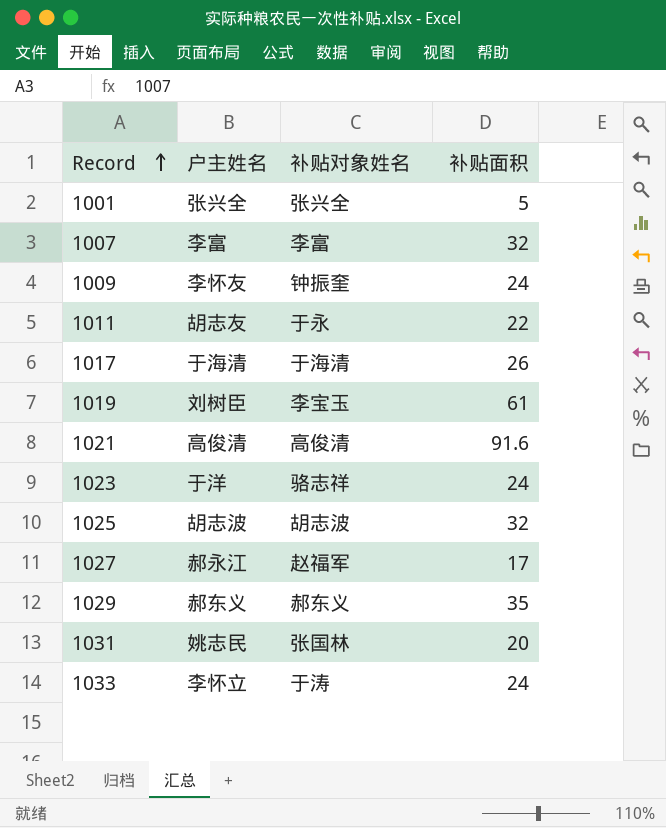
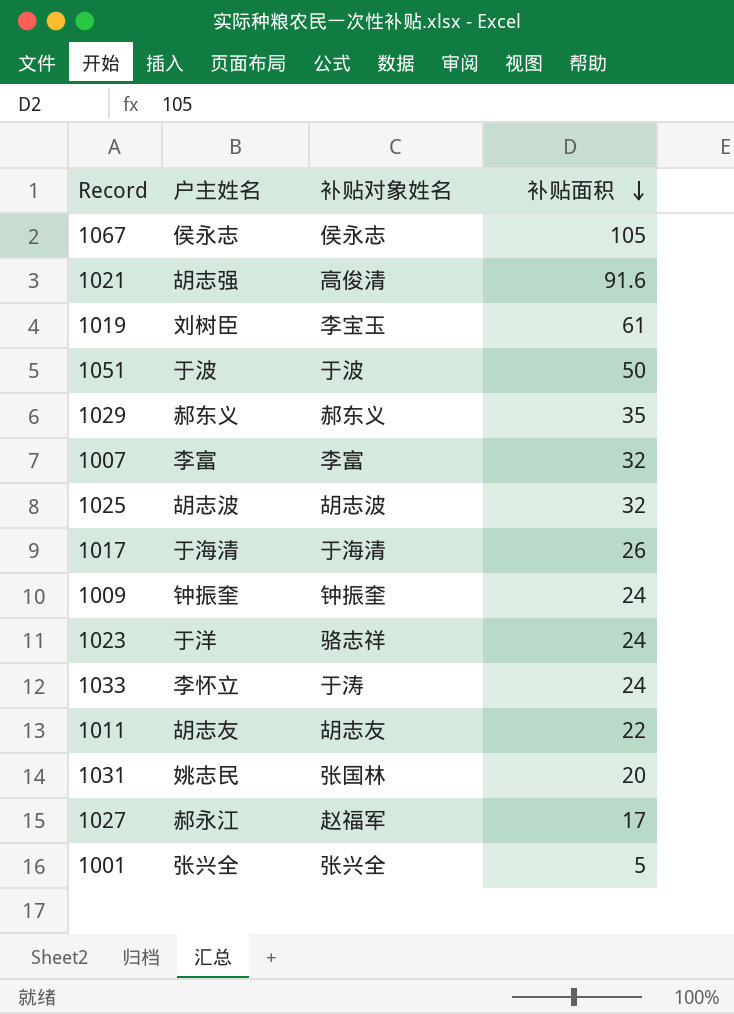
row order: Record ascending -> 补贴面积 descending
row 1067: none -> 侯永志 | 侯永志 | 105
1021 | 户主姓名: 高俊清 -> 胡志强
row 1051: none -> 于波 | 于波 | 50
1009 | 户主姓名: 李怀友 -> 钟振奎
1011 | 补贴对象姓名: 于永 -> 胡志友

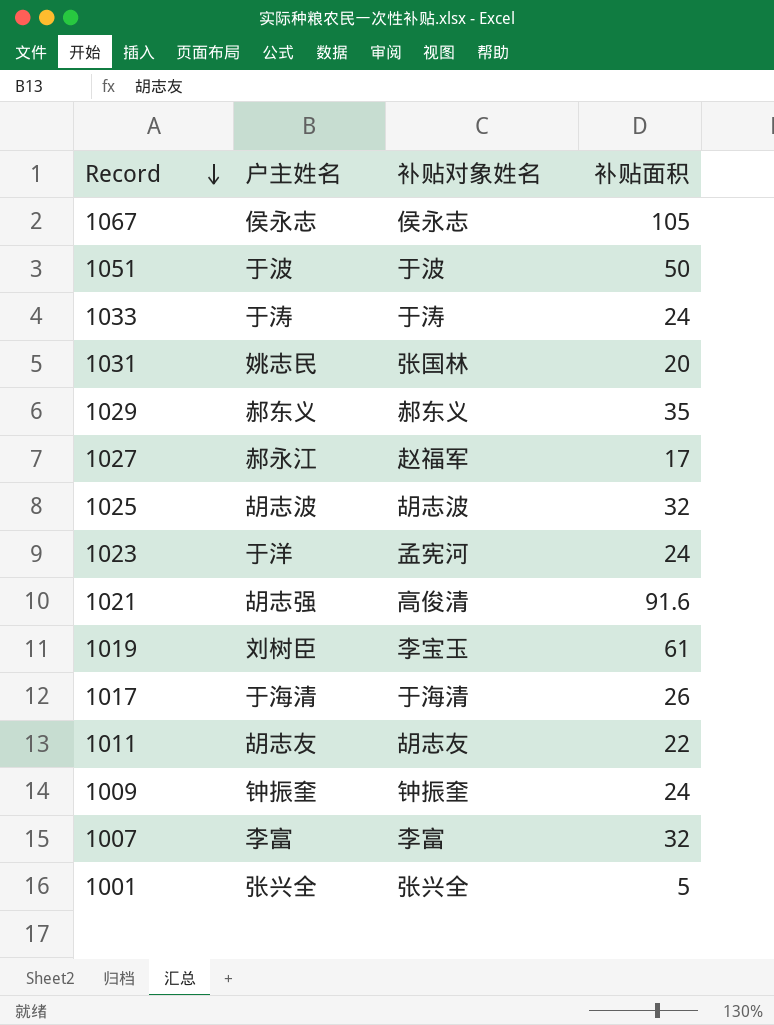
row order: 补贴面积 descending -> Record descending
1033 | 户主姓名: 李怀立 -> 于涛
1023 | 补贴对象姓名: 骆志祥 -> 孟宪河

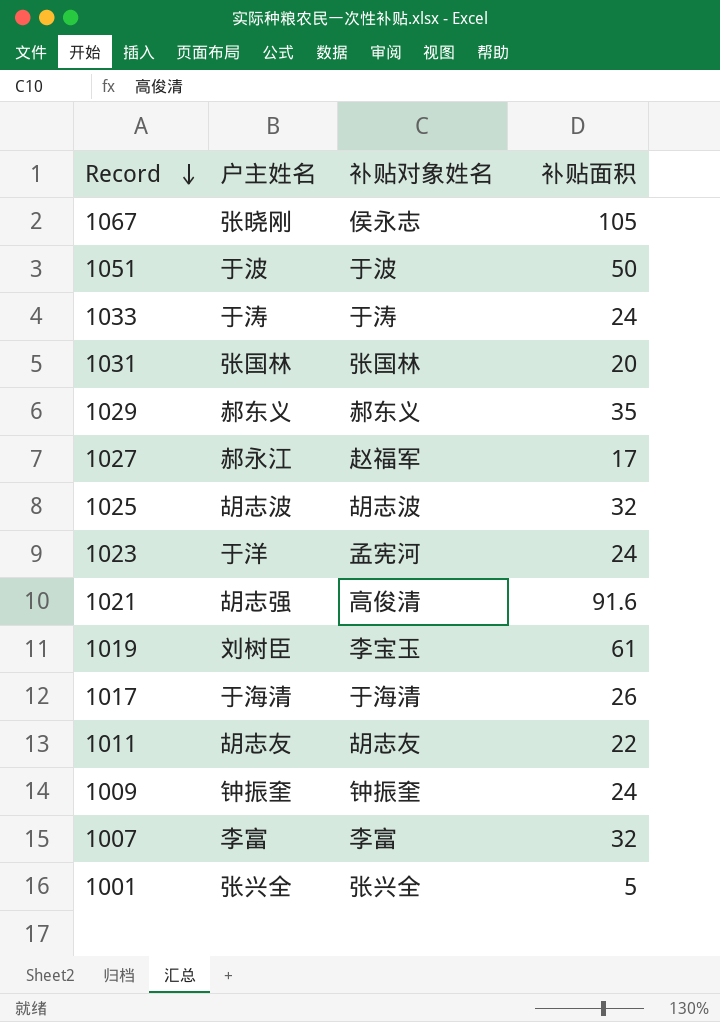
1067 | 户主姓名: 侯永志 -> 张晓刚
1031 | 户主姓名: 姚志民 -> 张国林

